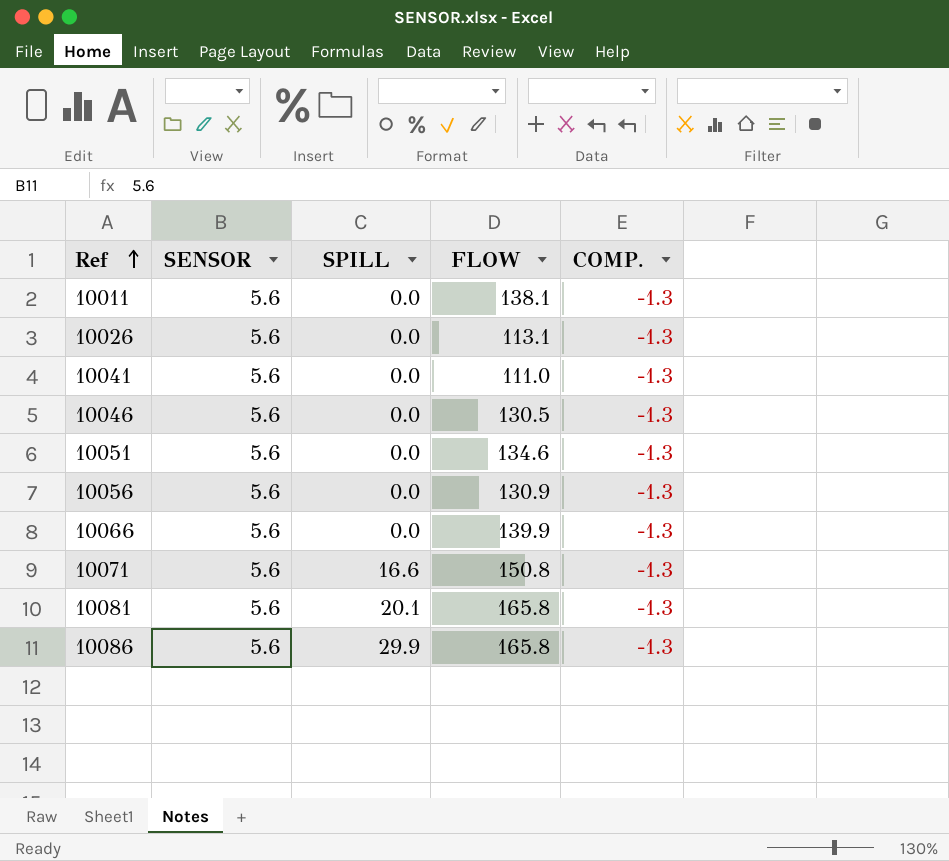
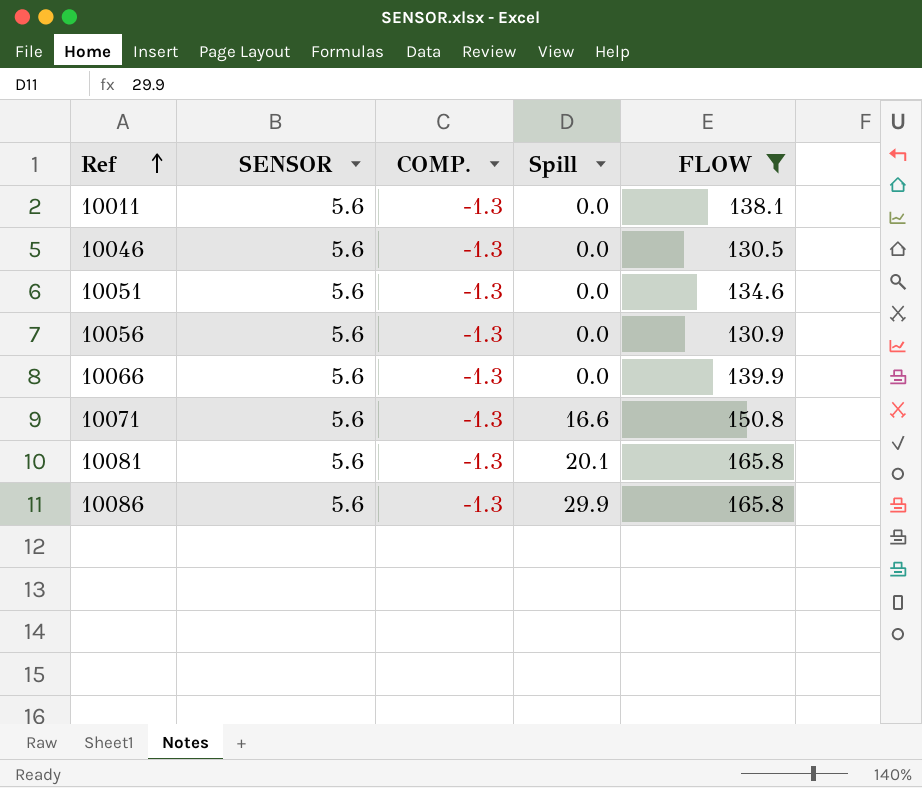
filter: none -> FLOW >= 130.5
column COMP. | position: 5 -> 3
column name: SPILL -> Spill

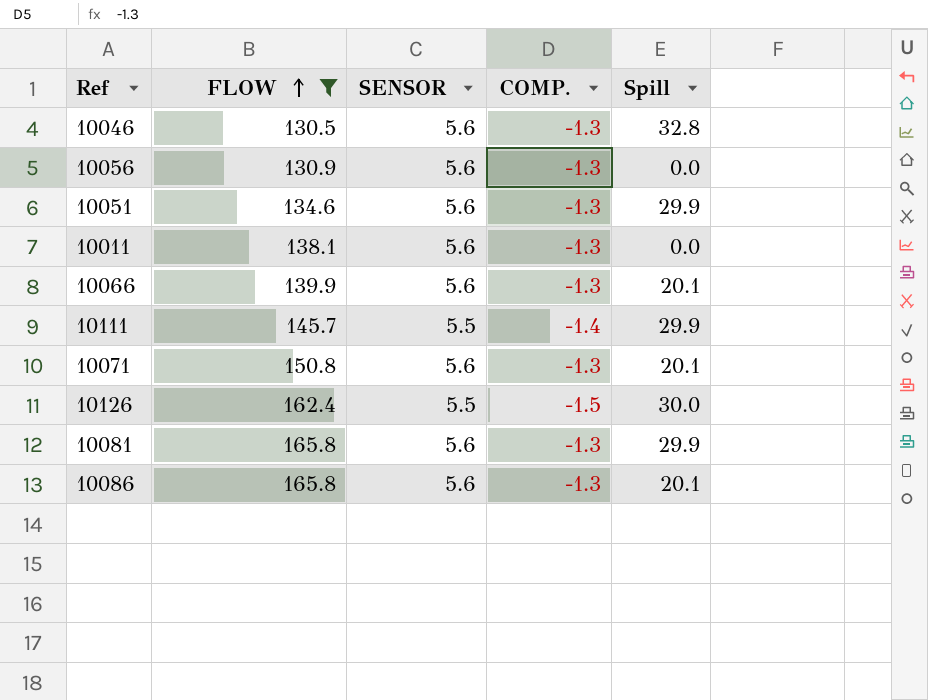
row order: Ref ascending -> FLOW ascending
column FLOW | position: 5 -> 2
10046 | Spill: 0.0 -> 32.8
10051 | Spill: 0.0 -> 29.9
10066 | Spill: 0.0 -> 20.1
row 10111: none -> 145.7 | 5.5 | -1.4 | 29.9
10071 | Spill: 16.6 -> 20.1
row 10126: none -> 162.4 | 5.5 | -1.5 | 30.0
10081 | Spill: 20.1 -> 29.9
10086 | Spill: 29.9 -> 20.1

